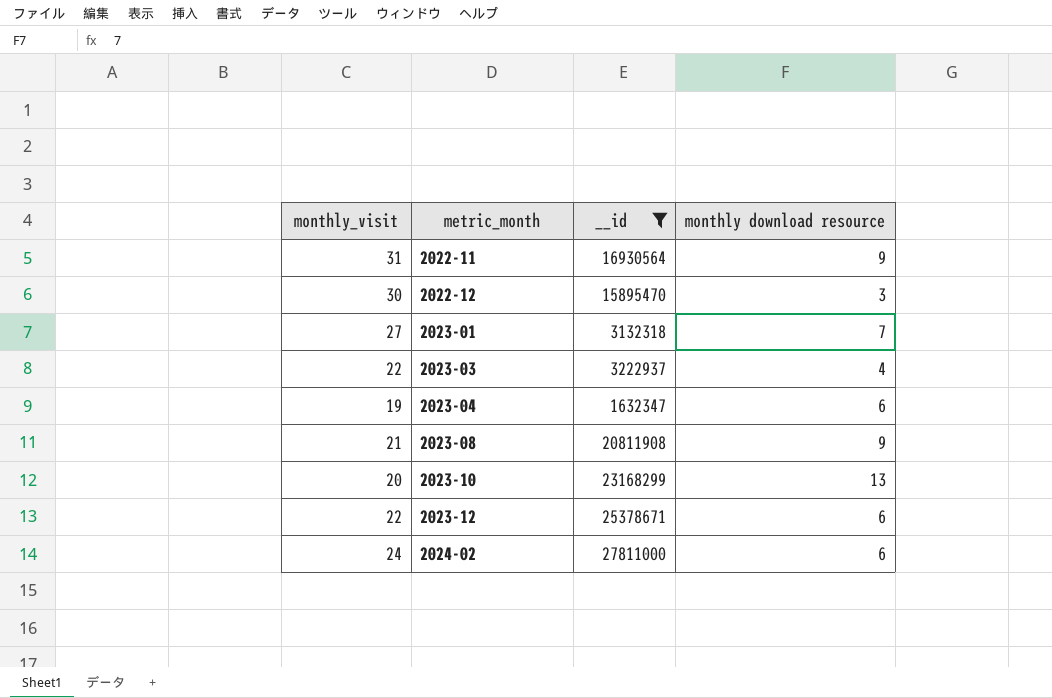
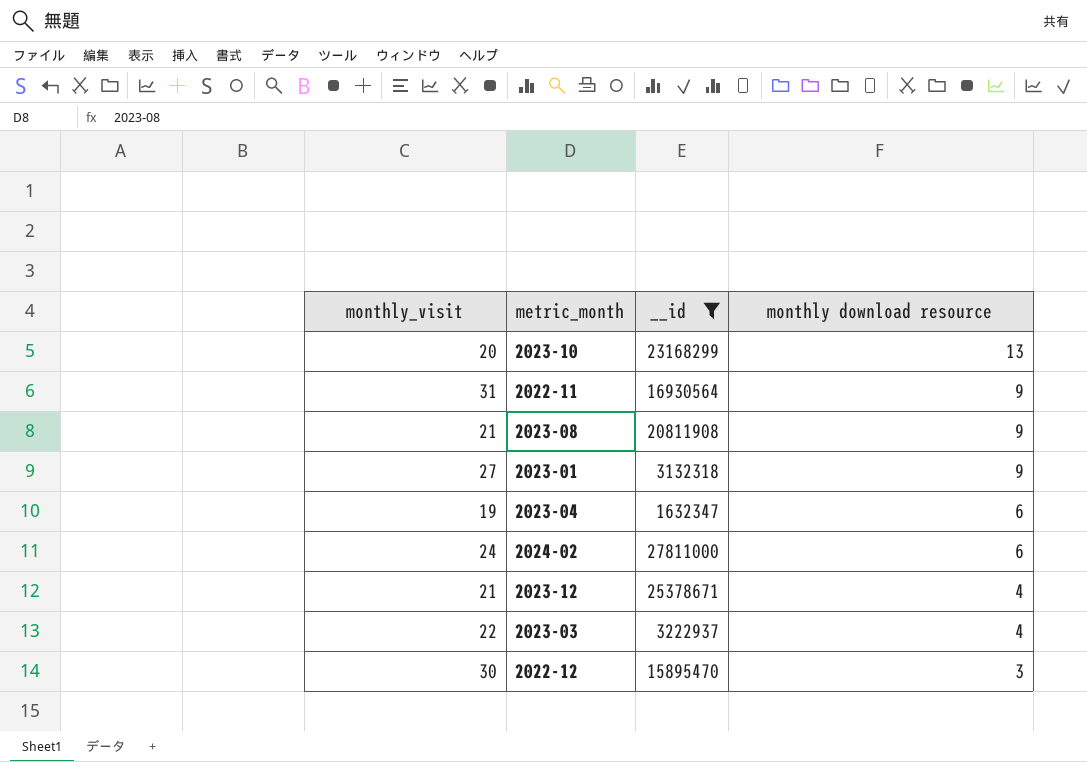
row order: metric_month ascending -> monthly download resource descending
2023-01 | monthly download resource: 7 -> 9
2023-12 | monthly_visit: 22 -> 21
2023-12 | monthly download resource: 6 -> 4

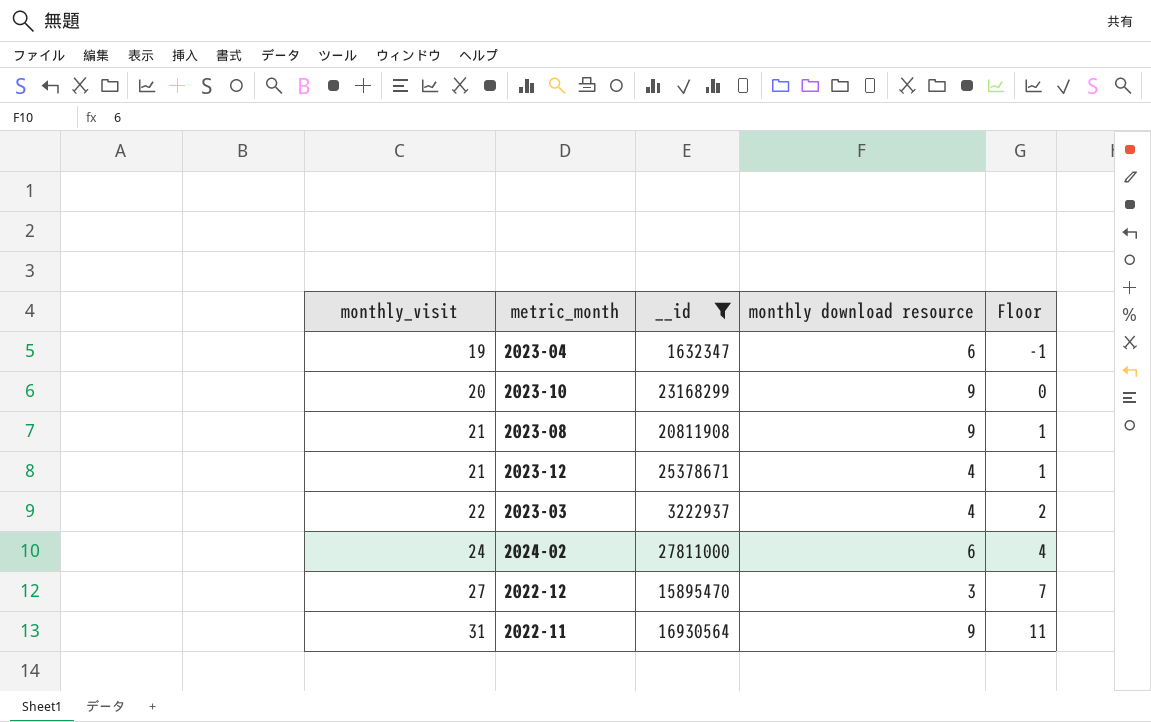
row order: monthly download resource descending -> monthly_visit ascending
column Floor | formula: none -> [monthly_visit] - 20
row 2023-01: 27 | 3132318 | 9 -> none
2023-10 | monthly download resource: 13 -> 9
2022-12 | monthly_visit: 30 -> 27

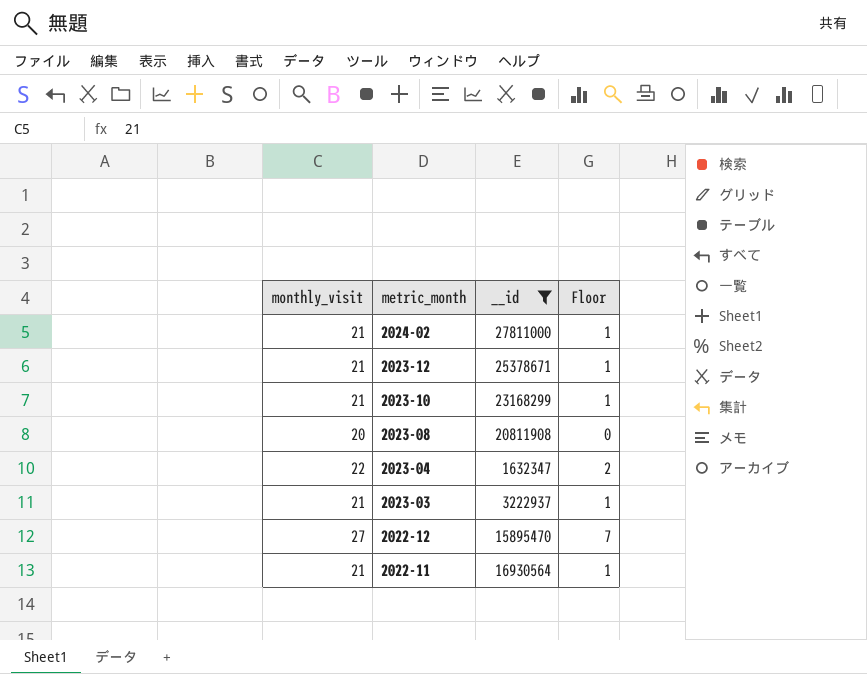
row order: monthly_visit ascending -> metric_month descending
column monthly download resource | position: 4 -> none
2024-02 | monthly_visit: 24 -> 21
2024-02 | Floor: 4 -> 1
2023-10 | monthly_visit: 20 -> 21
2023-10 | Floor: 0 -> 1
2023-08 | monthly_visit: 21 -> 20
2023-08 | Floor: 1 -> 0
2023-04 | monthly_visit: 19 -> 22
2023-04 | Floor: -1 -> 2
2023-03 | monthly_visit: 22 -> 21
2023-03 | Floor: 2 -> 1
2022-11 | monthly_visit: 31 -> 21
2022-11 | Floor: 11 -> 1

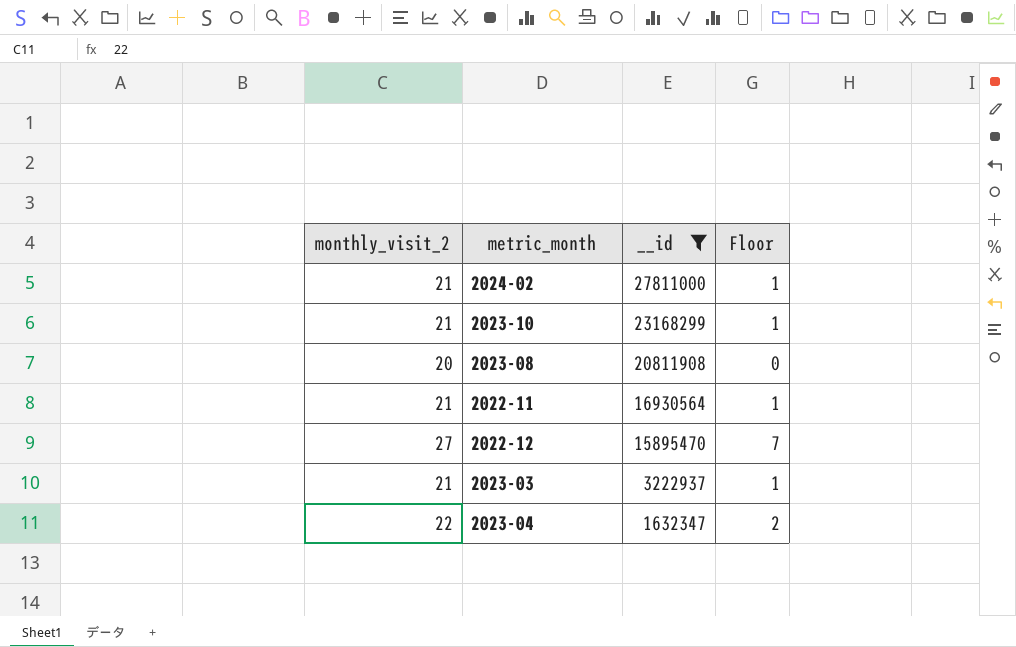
row order: metric_month descending -> __id descending
column name: monthly_visit -> monthly_visit_2
row 2023-12: 21 | 25378671 | 1 -> none

